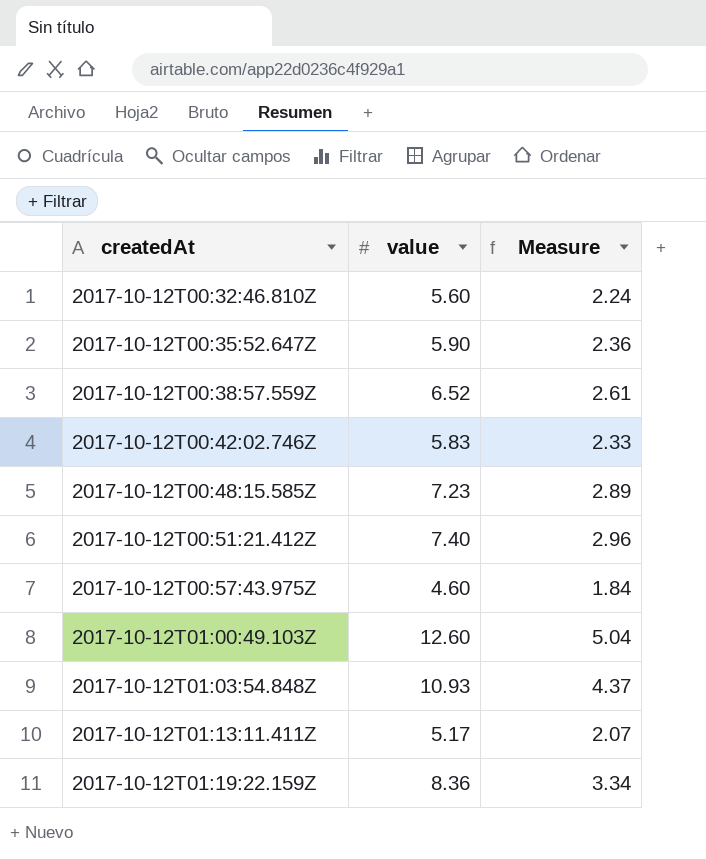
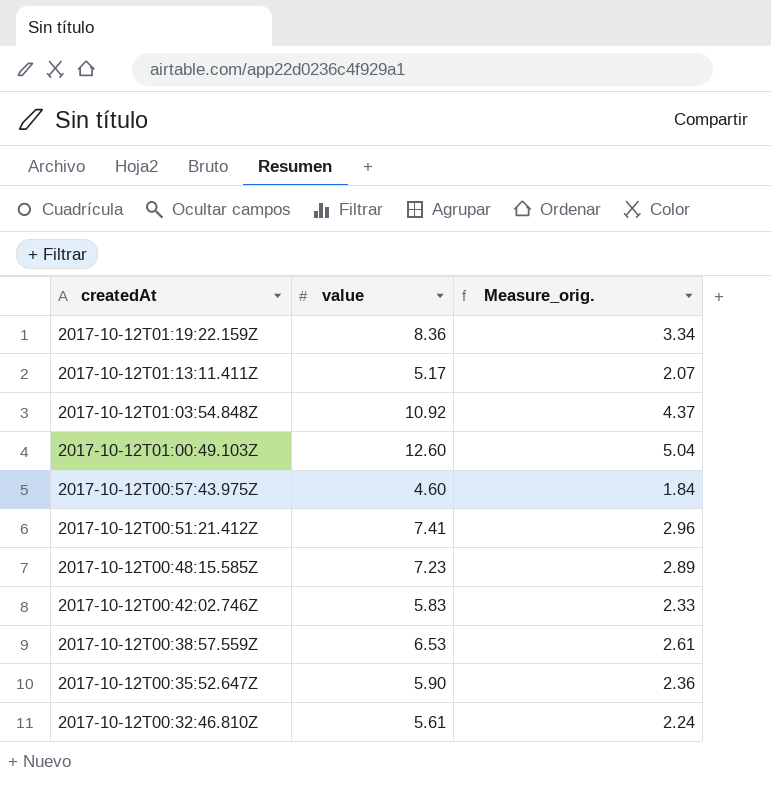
row order: createdAt ascending -> createdAt descending
column name: Measure -> Measure_orig.
2017-10-12T01:03:54.848Z | value: 10.93 -> 10.92
2017-10-12T00:51:21.412Z | value: 7.40 -> 7.41
2017-10-12T00:38:57.559Z | value: 6.52 -> 6.53
2017-10-12T00:32:46.810Z | value: 5.60 -> 5.61

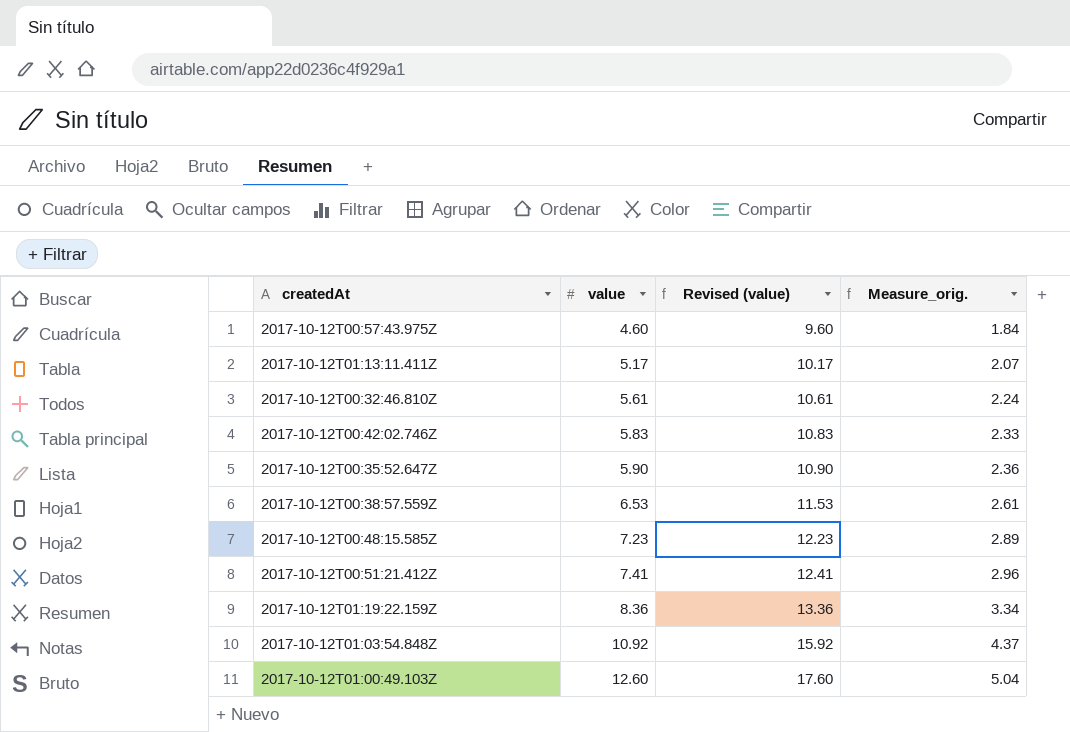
row order: createdAt descending -> value ascending
column Revised (value) | formula: none -> [value] + 5

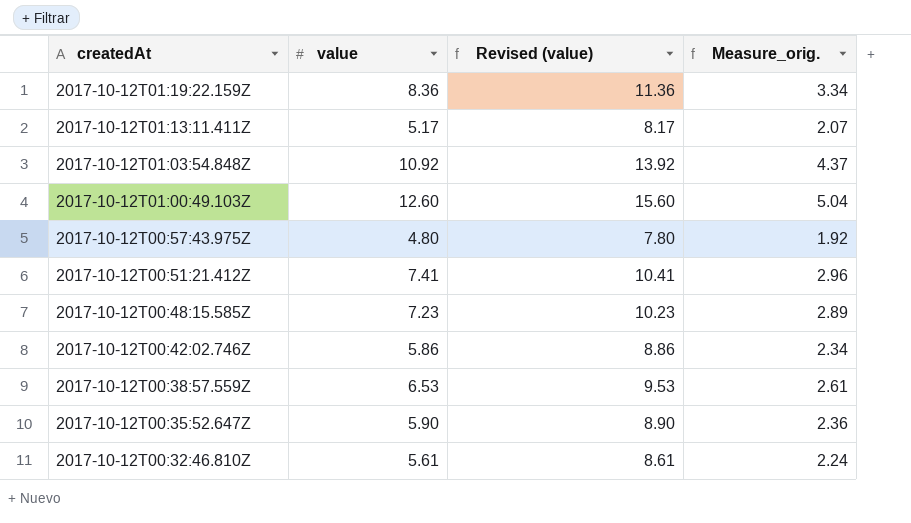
row order: value ascending -> createdAt descending
column Revised (value) | formula: [value] + 5 -> [value] + 3
2017-10-12T00:57:43.975Z | value: 4.60 -> 4.80
2017-10-12T00:57:43.975Z | Measure_orig.: 1.84 -> 1.92
2017-10-12T00:42:02.746Z | value: 5.83 -> 5.86
2017-10-12T00:42:02.746Z | Measure_orig.: 2.33 -> 2.34

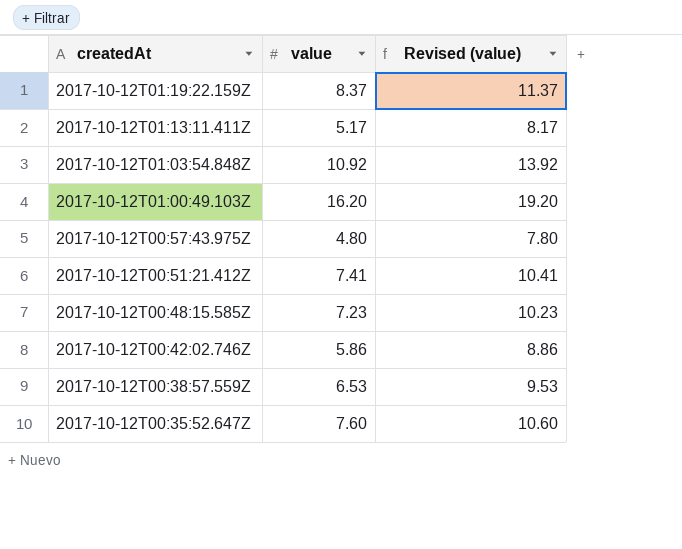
column Measure_orig. | formula: [value] * 0.4 -> none
row 2017-10-12T00:32:46.810Z: 5.61 | 8.61 | 2.24 -> none
2017-10-12T01:19:22.159Z | value: 8.36 -> 8.37
2017-10-12T01:19:22.159Z | Revised (value): 11.36 -> 11.37
2017-10-12T01:00:49.103Z | value: 12.60 -> 16.20
2017-10-12T01:00:49.103Z | Revised (value): 15.60 -> 19.20
2017-10-12T00:35:52.647Z | value: 5.90 -> 7.60
2017-10-12T00:35:52.647Z | Revised (value): 8.90 -> 10.60

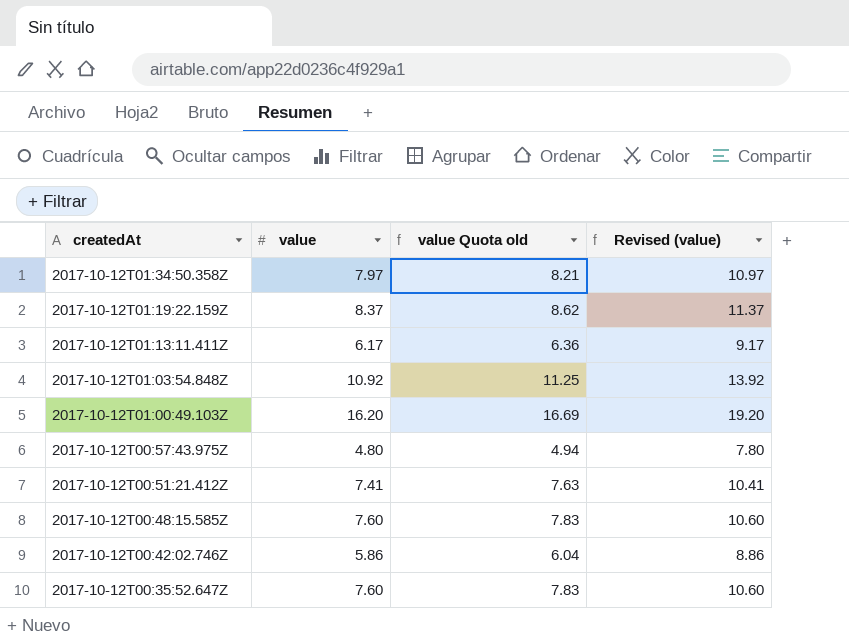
column value Quota old | formula: none -> [value] * 1.03
row 2017-10-12T00:38:57.559Z: 6.53 | 9.53 -> none
row 2017-10-12T01:34:50.358Z: none -> 7.97 | 8.21 | 10.97
2017-10-12T01:13:11.411Z | value: 5.17 -> 6.17
2017-10-12T01:13:11.411Z | Revised (value): 8.17 -> 9.17
2017-10-12T00:48:15.585Z | value: 7.23 -> 7.60
2017-10-12T00:48:15.585Z | Revised (value): 10.23 -> 10.60

